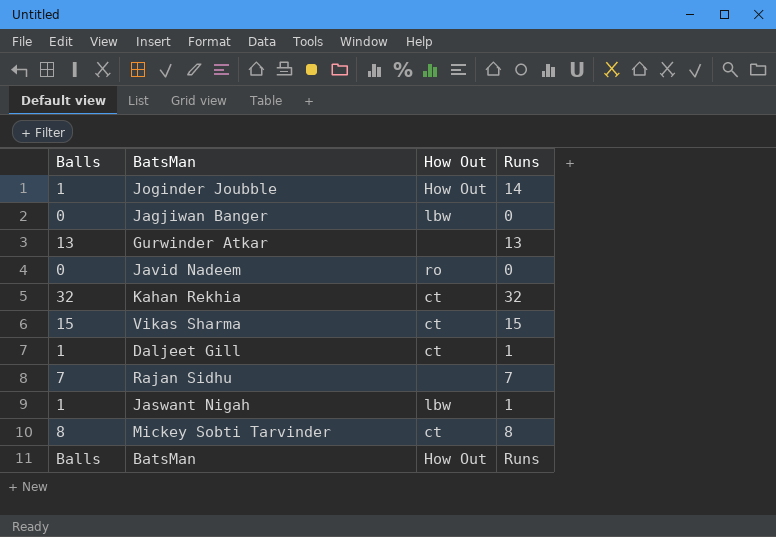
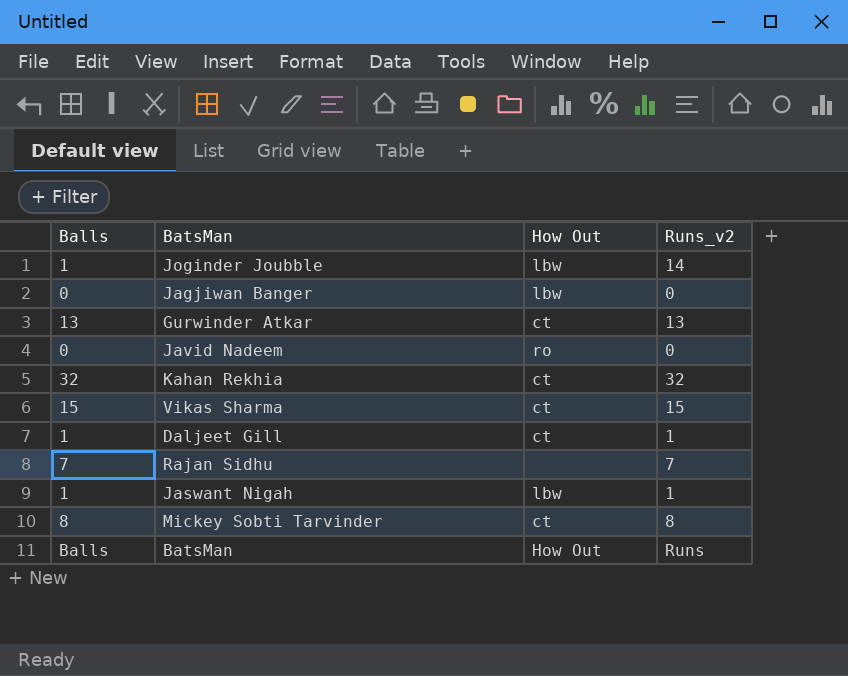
column name: Runs -> Runs_v2
Joginder Joubble | How Out: How Out -> lbw
Gurwinder Atkar | How Out: none -> ct

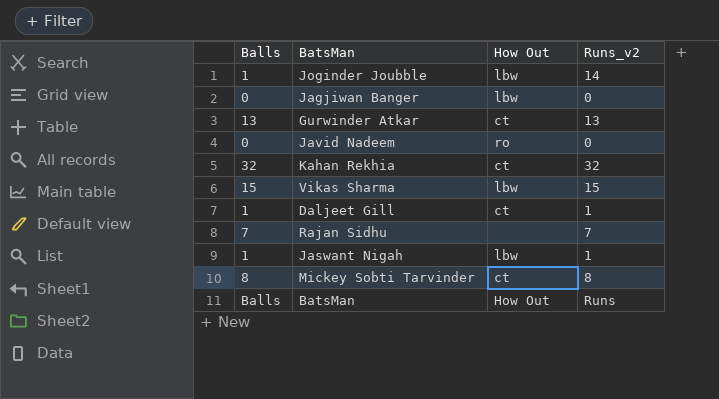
Vikas Sharma | How Out: ct -> lbw

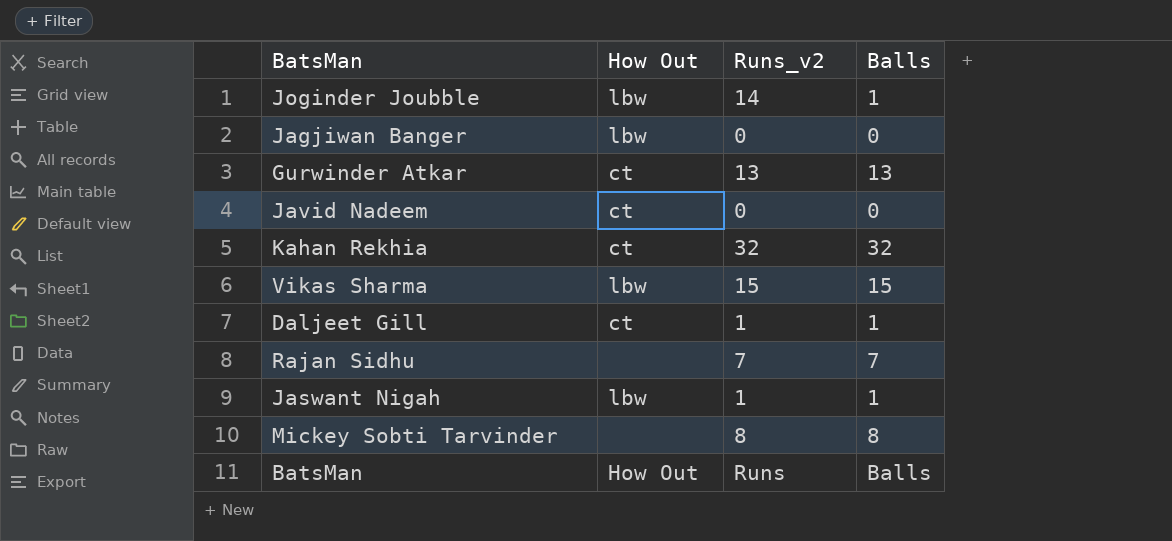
column Balls | position: 1 -> 4
Javid Nadeem | How Out: ro -> ct
Mickey Sobti Tarvinder | How Out: ct -> none

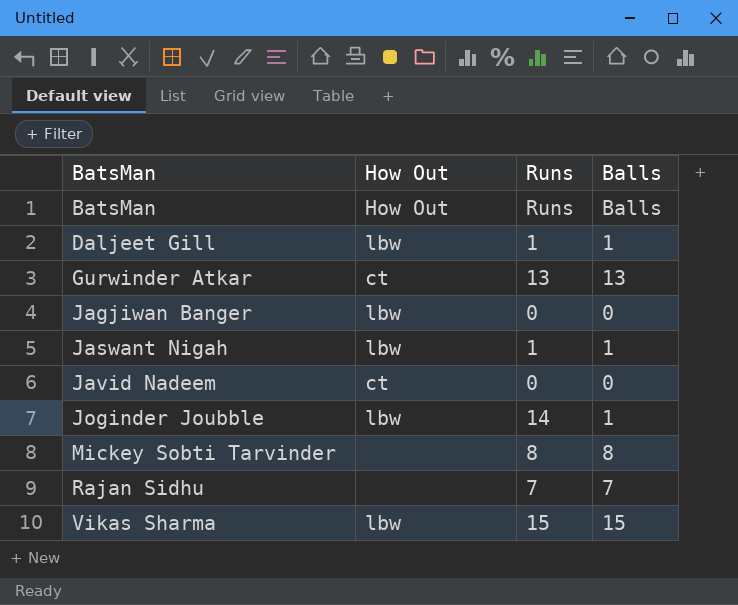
row order: none -> BatsMan ascending
column name: Runs_v2 -> Runs
row Kahan Rekhia: ct | 32 | 32 -> none
Daljeet Gill | How Out: ct -> lbw

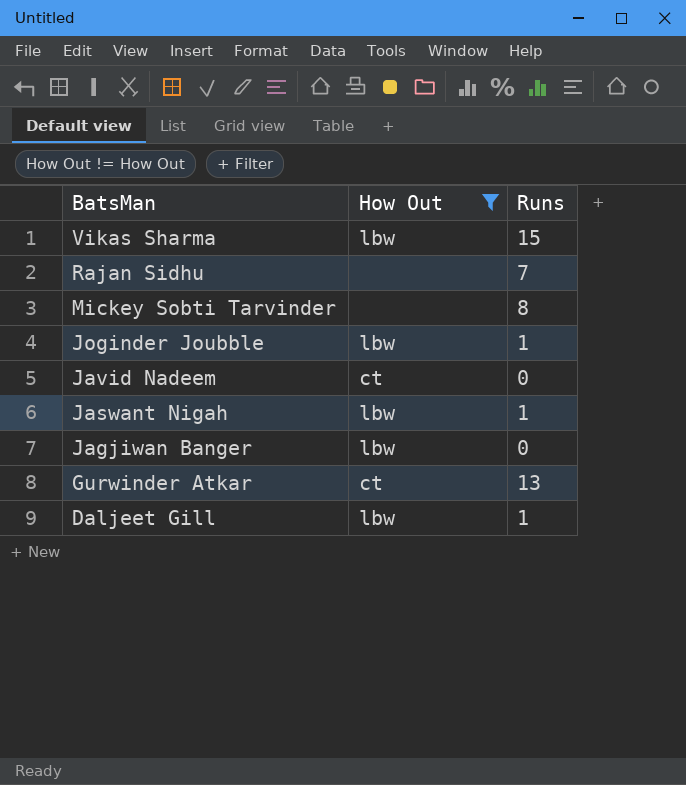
filter: none -> How Out != How Out
row order: BatsMan ascending -> BatsMan descending
column Balls | position: 4 -> none
Joginder Joubble | Runs: 14 -> 1

